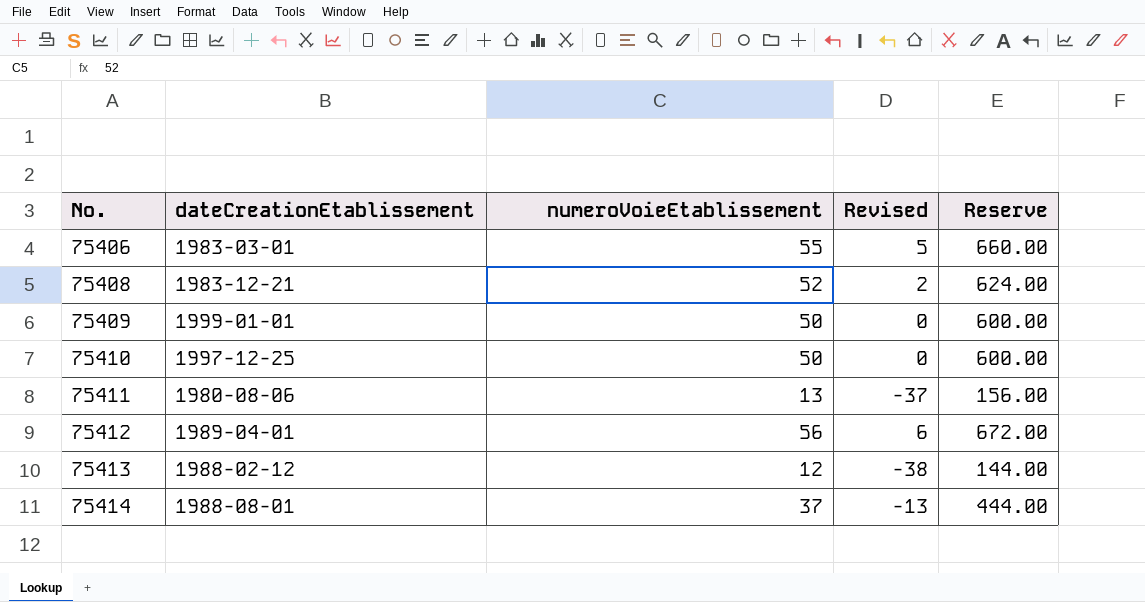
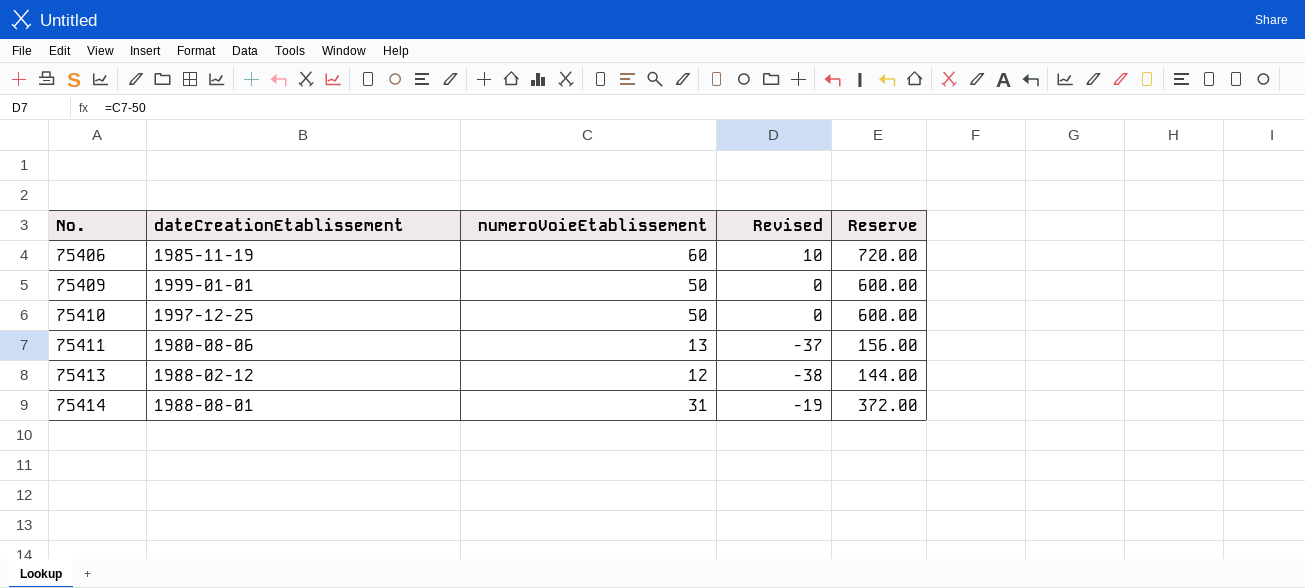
row 75408: 1983-12-21 | 52 | 2 | 624.00 -> none
row 75412: 1989-04-01 | 56 | 6 | 672.00 -> none
75406 | dateCreationEtablissement: 1983-03-01 -> 1985-11-19
75406 | numeroVoieEtablissement: 55 -> 60
75406 | Revised: 5 -> 10
75406 | Reserve: 660.00 -> 720.00
75414 | numeroVoieEtablissement: 37 -> 31
75414 | Revised: -13 -> -19
75414 | Reserve: 444.00 -> 372.00

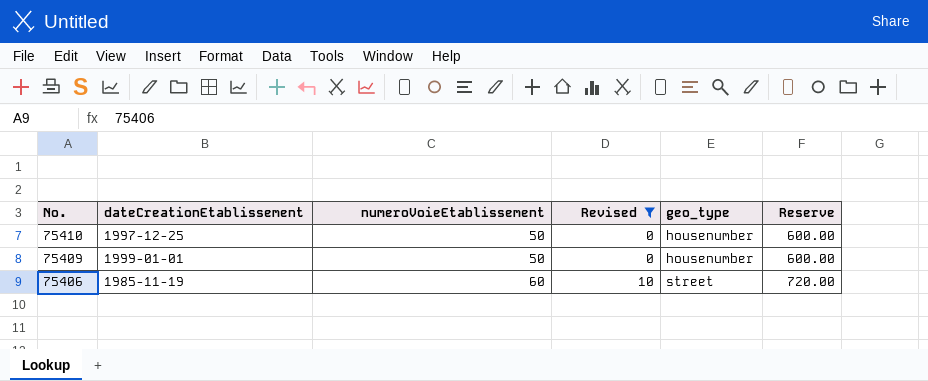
filter: none -> Revised >= 0
row order: No. ascending -> No. descending
column geo_type | position: none -> 5

